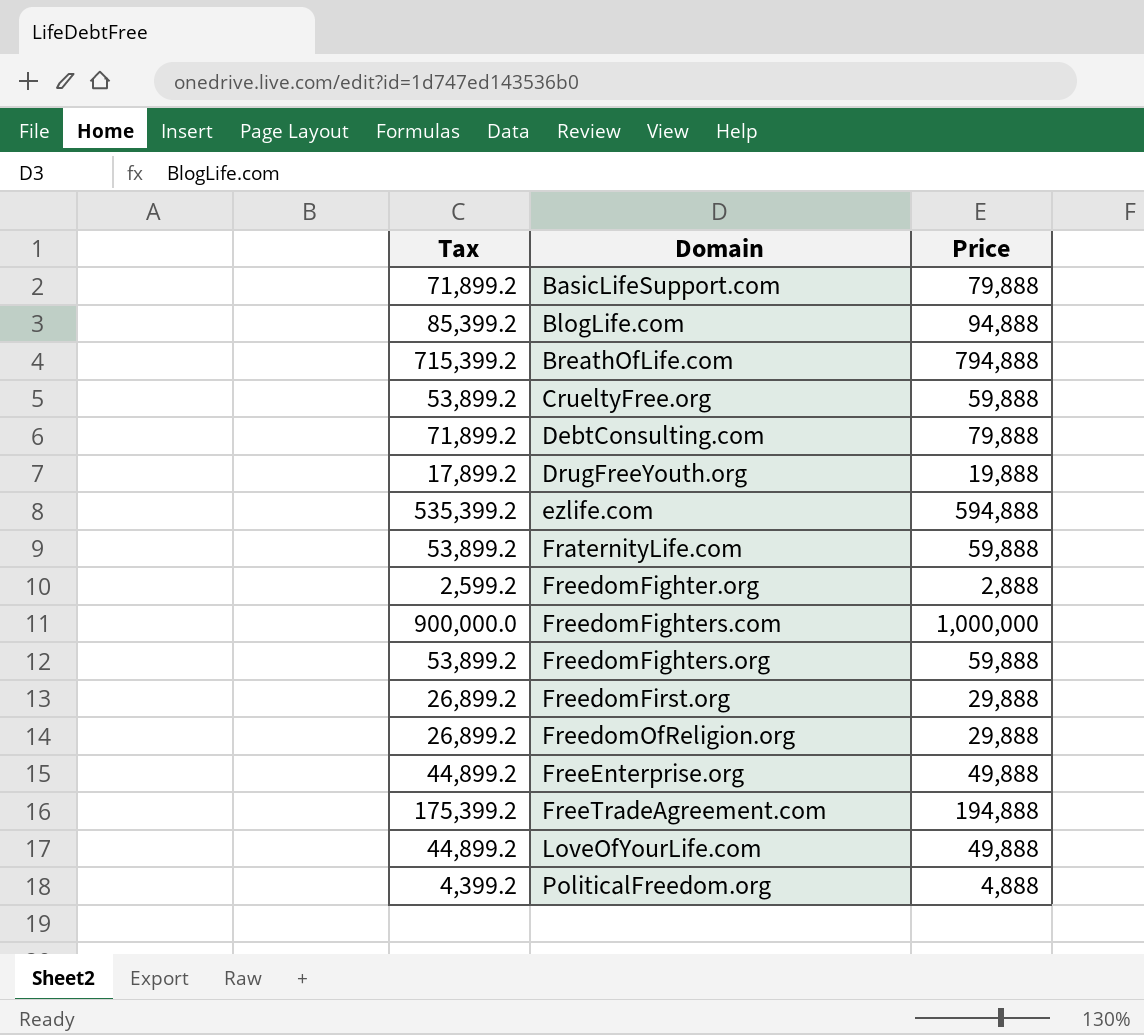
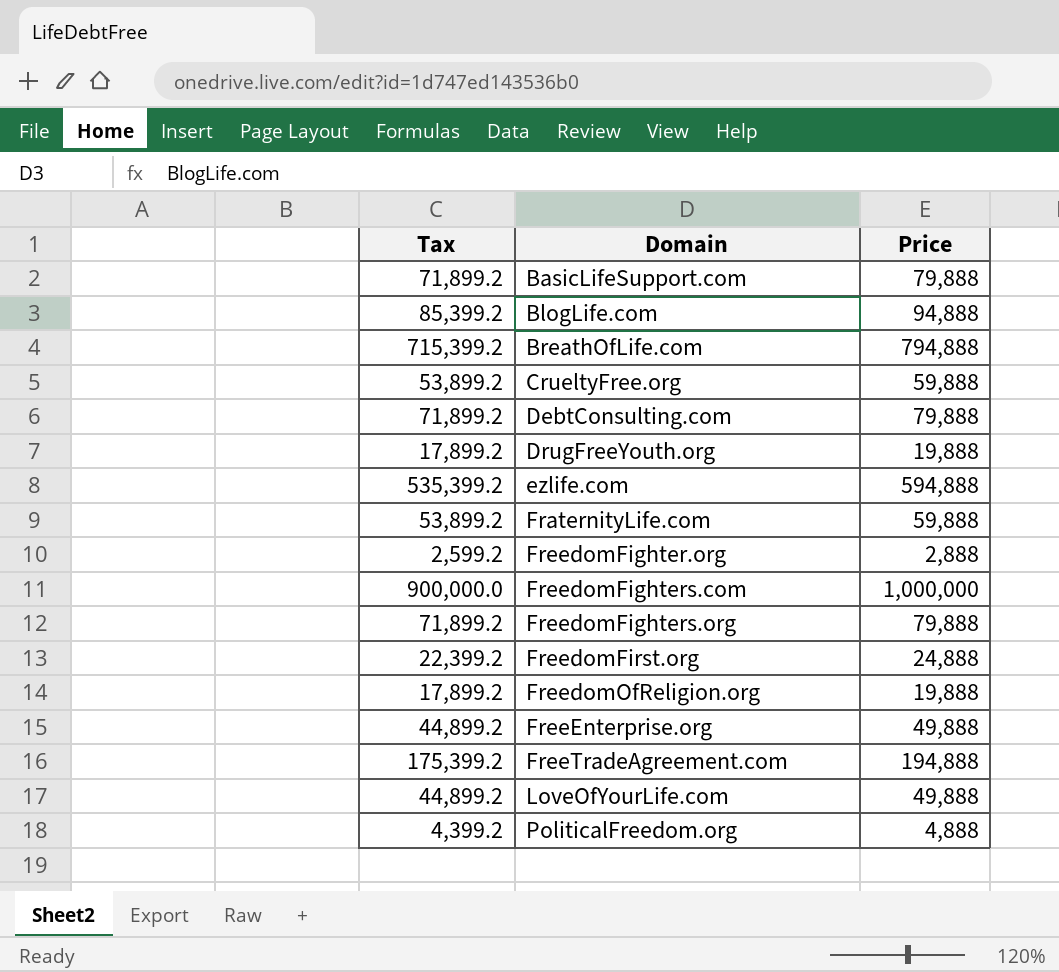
FreedomFighters.org | Tax: 53,899.2 -> 71,899.2
FreedomFighters.org | Price: 59,888 -> 79,888
FreedomFirst.org | Tax: 26,899.2 -> 22,399.2
FreedomFirst.org | Price: 29,888 -> 24,888
FreedomOfReligion.org | Tax: 26,899.2 -> 17,899.2
FreedomOfReligion.org | Price: 29,888 -> 19,888

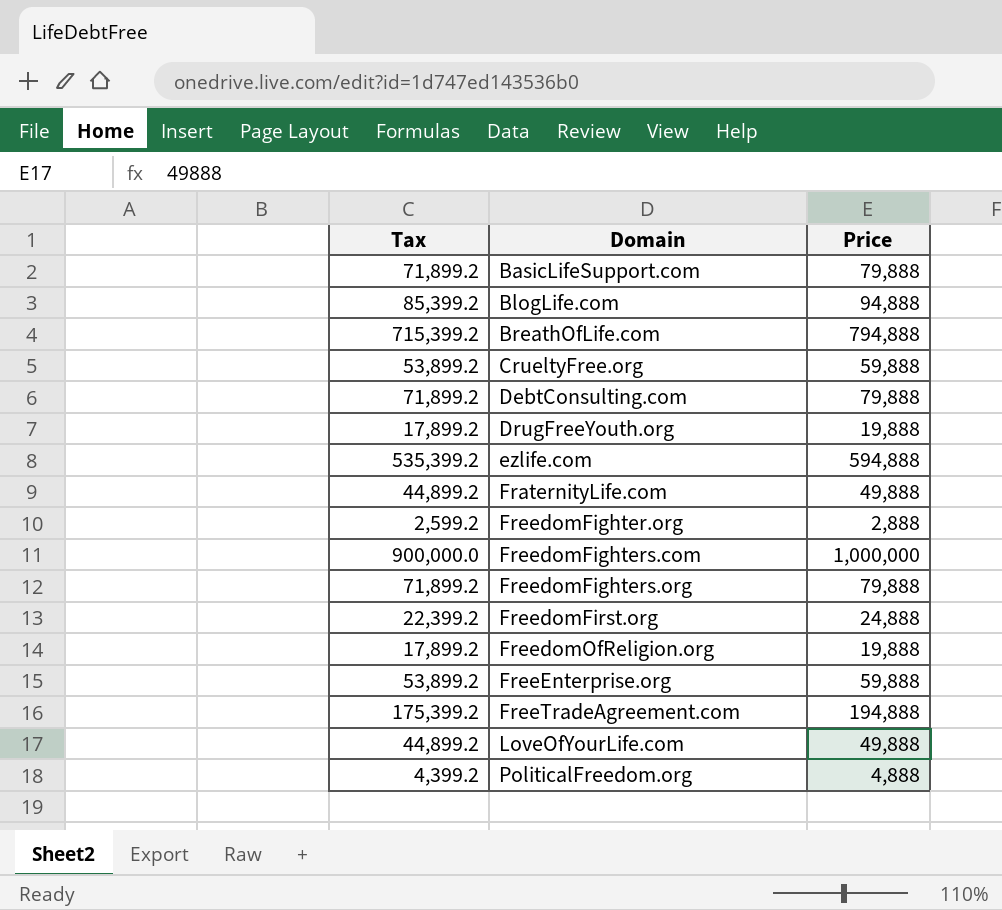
FraternityLife.com | Tax: 53,899.2 -> 44,899.2
FraternityLife.com | Price: 59,888 -> 49,888
FreeEnterprise.org | Tax: 44,899.2 -> 53,899.2
FreeEnterprise.org | Price: 49,888 -> 59,888

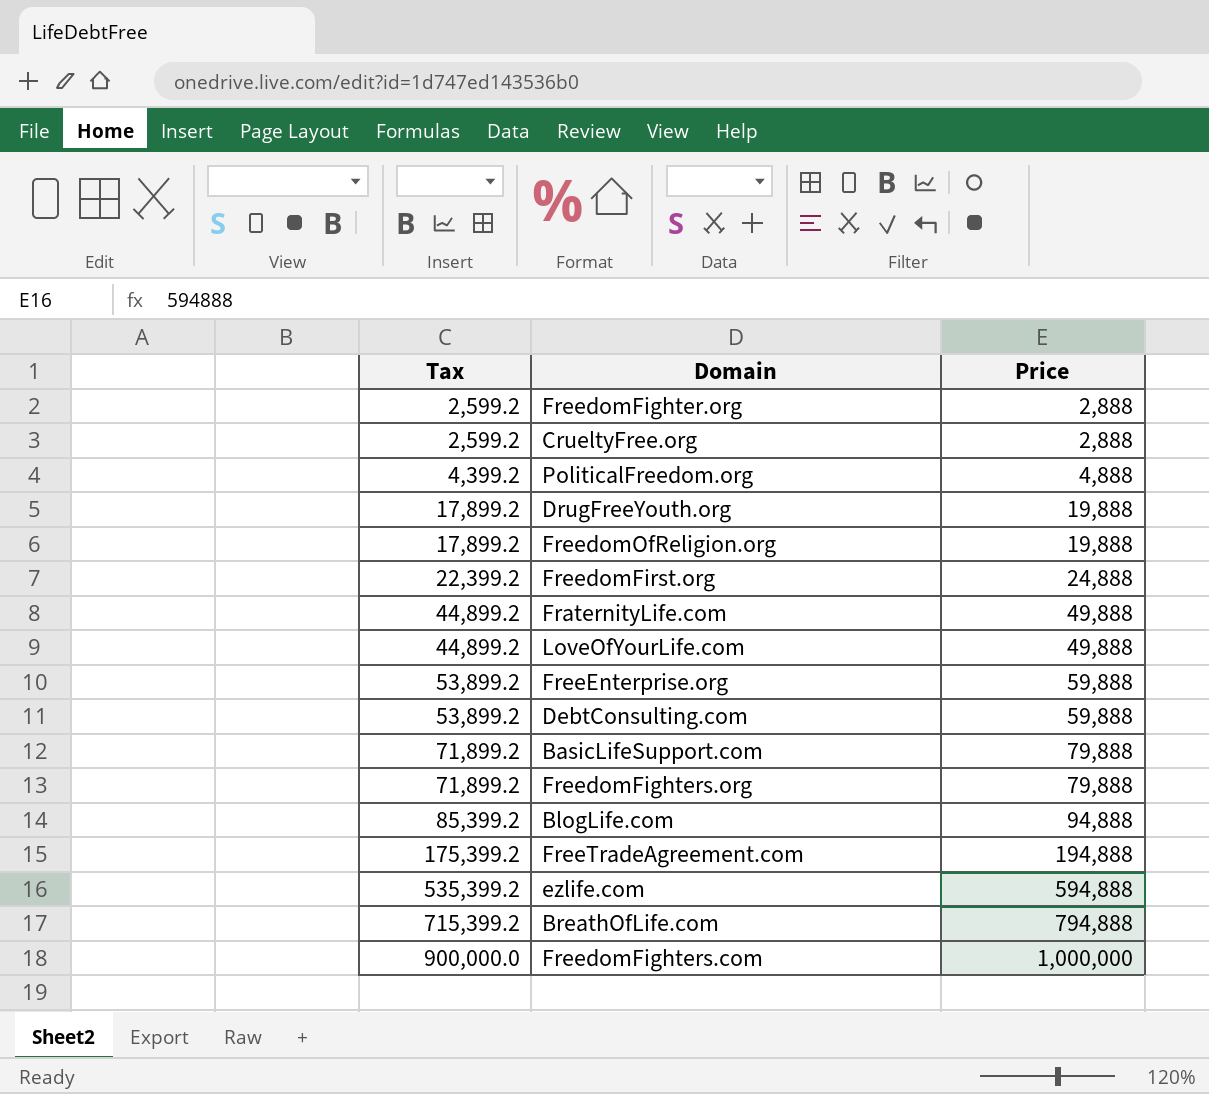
row order: Domain ascending -> Tax ascending
CrueltyFree.org | Tax: 53,899.2 -> 2,599.2
CrueltyFree.org | Price: 59,888 -> 2,888
DebtConsulting.com | Tax: 71,899.2 -> 53,899.2
DebtConsulting.com | Price: 79,888 -> 59,888

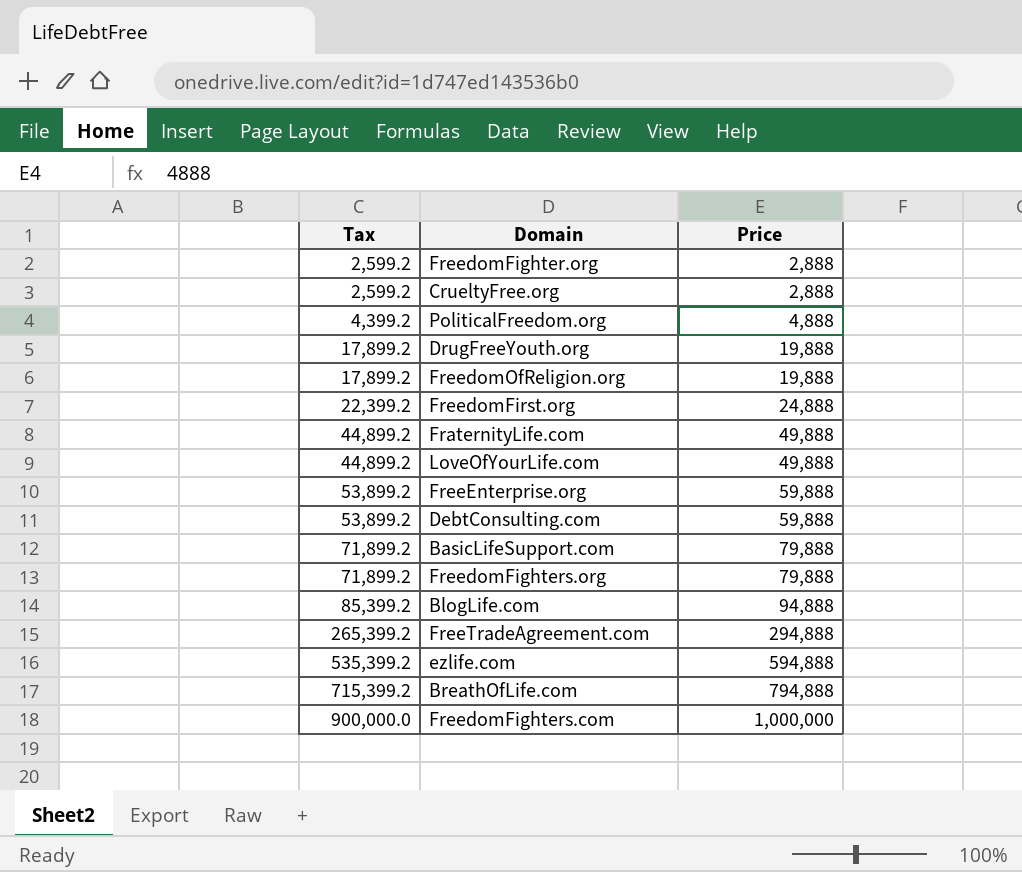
FreeTradeAgreement.com | Tax: 175,399.2 -> 265,399.2
FreeTradeAgreement.com | Price: 194,888 -> 294,888

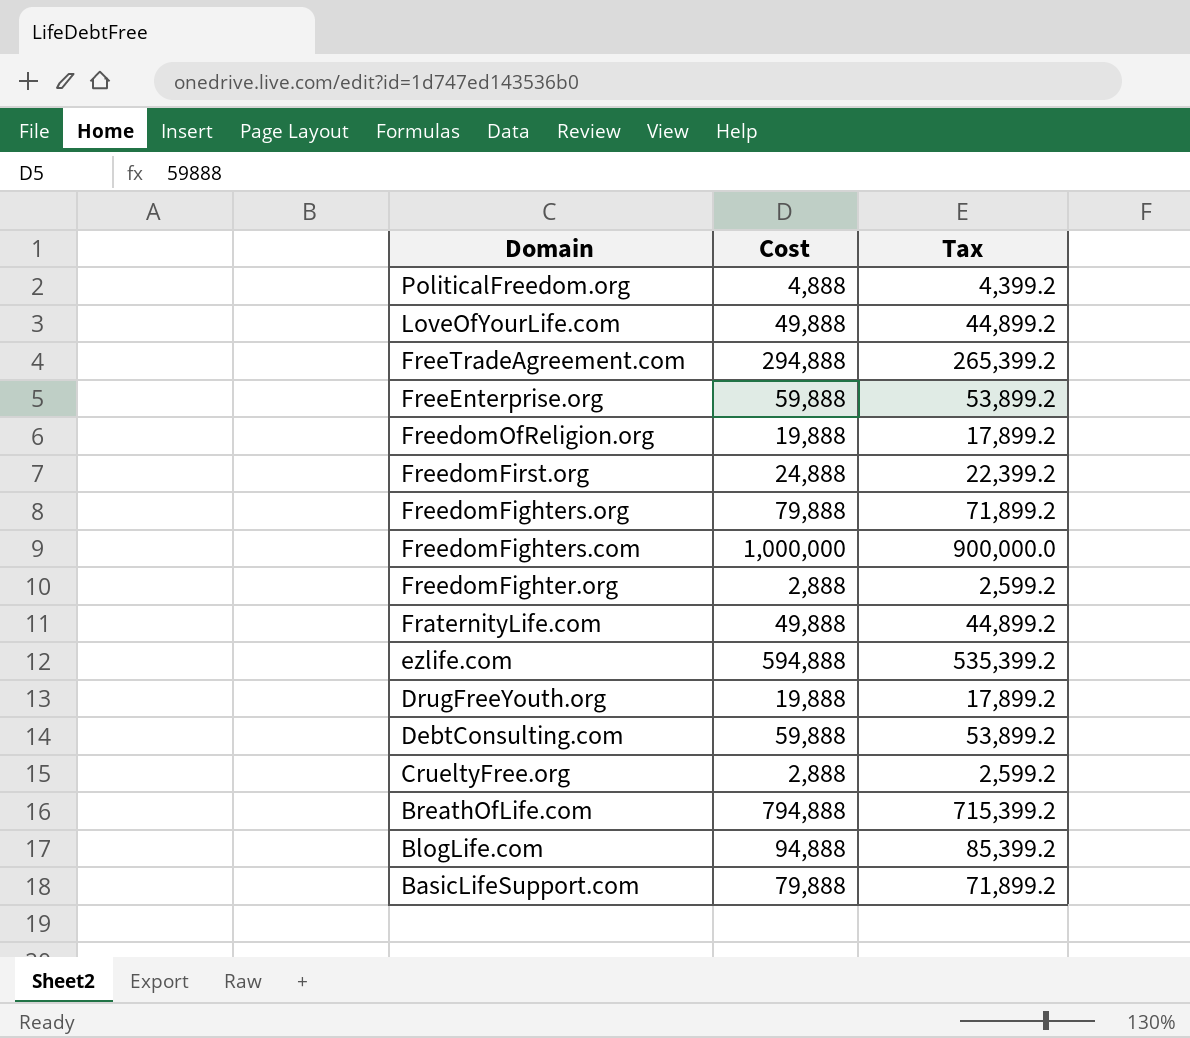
row order: Tax ascending -> Domain descending
column name: Price -> Cost
column Tax | position: 1 -> 3

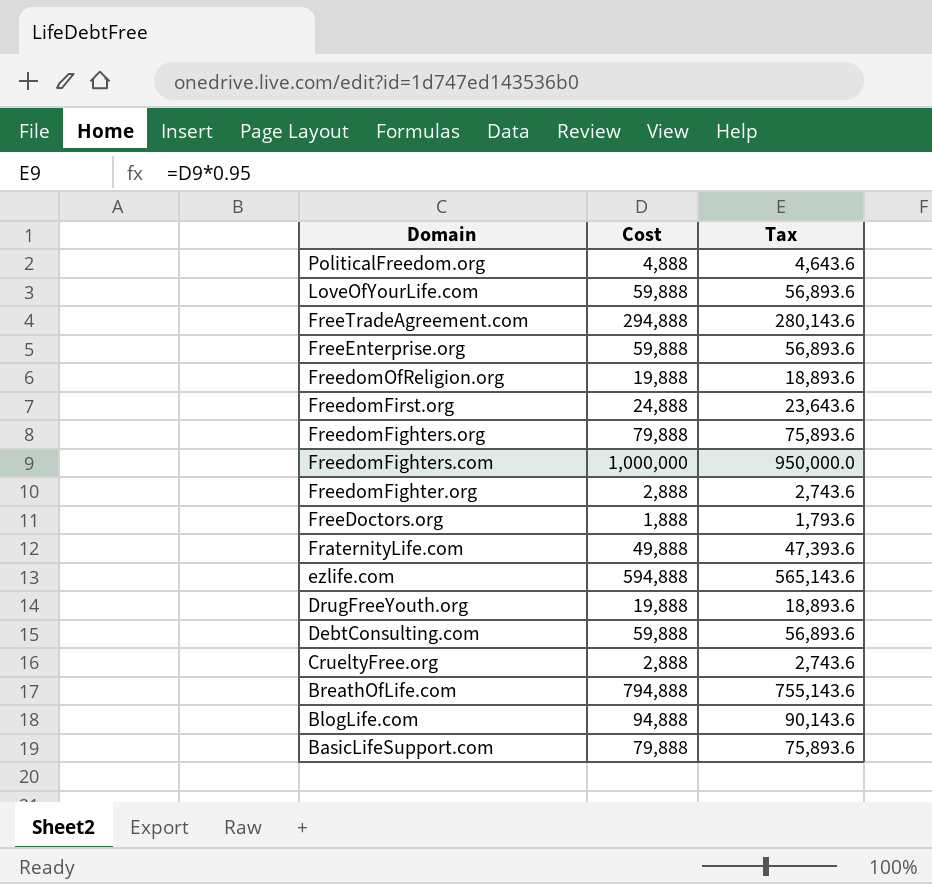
column Tax | formula: [Cost] * 0.9 -> [Cost] * 0.95
LoveOfYourLife.com | Cost: 49,888 -> 59,888
row FreeDoctors.org: none -> 1,888 | 1,793.6

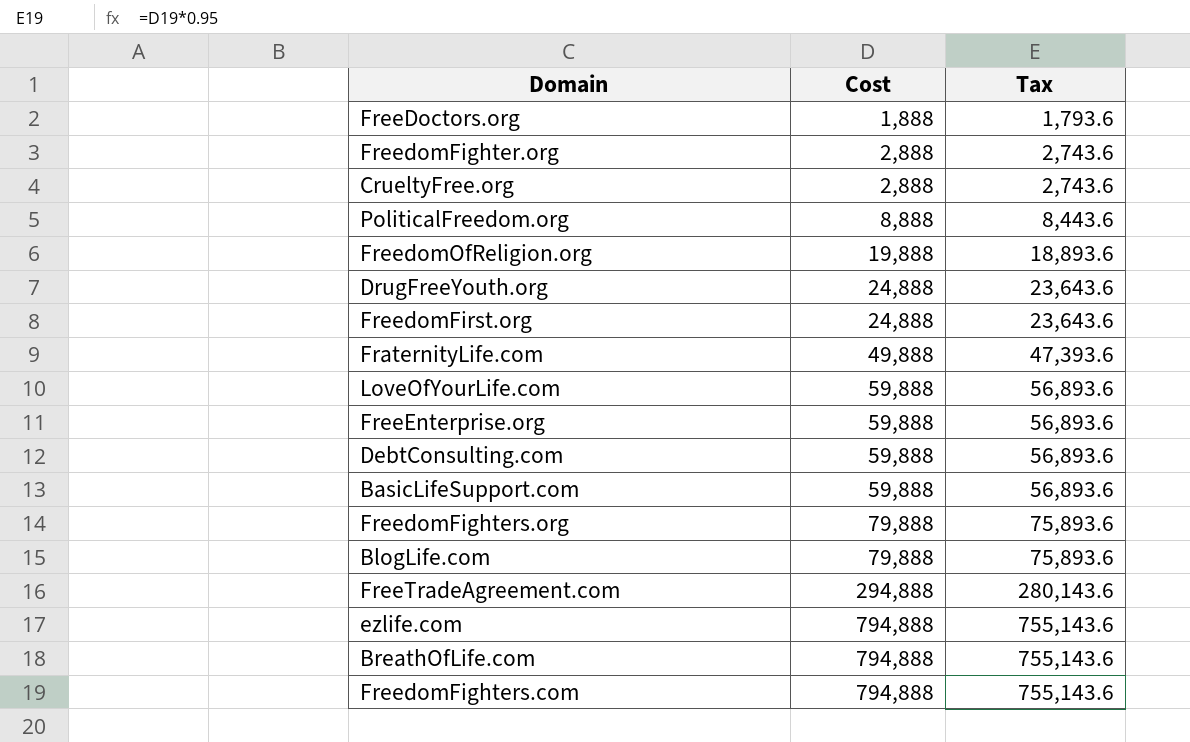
row order: Domain descending -> Cost ascending
PoliticalFreedom.org | Cost: 4,888 -> 8,888
PoliticalFreedom.org | Tax: 4,643.6 -> 8,443.6
DrugFreeYouth.org | Cost: 19,888 -> 24,888
DrugFreeYouth.org | Tax: 18,893.6 -> 23,643.6
BasicLifeSupport.com | Cost: 79,888 -> 59,888
BasicLifeSupport.com | Tax: 75,893.6 -> 56,893.6
BlogLife.com | Cost: 94,888 -> 79,888
BlogLife.com | Tax: 90,143.6 -> 75,893.6
ezlife.com | Cost: 594,888 -> 794,888
ezlife.com | Tax: 565,143.6 -> 755,143.6
FreedomFighters.com | Cost: 1,000,000 -> 794,888
FreedomFighters.com | Tax: 950,000.0 -> 755,143.6

